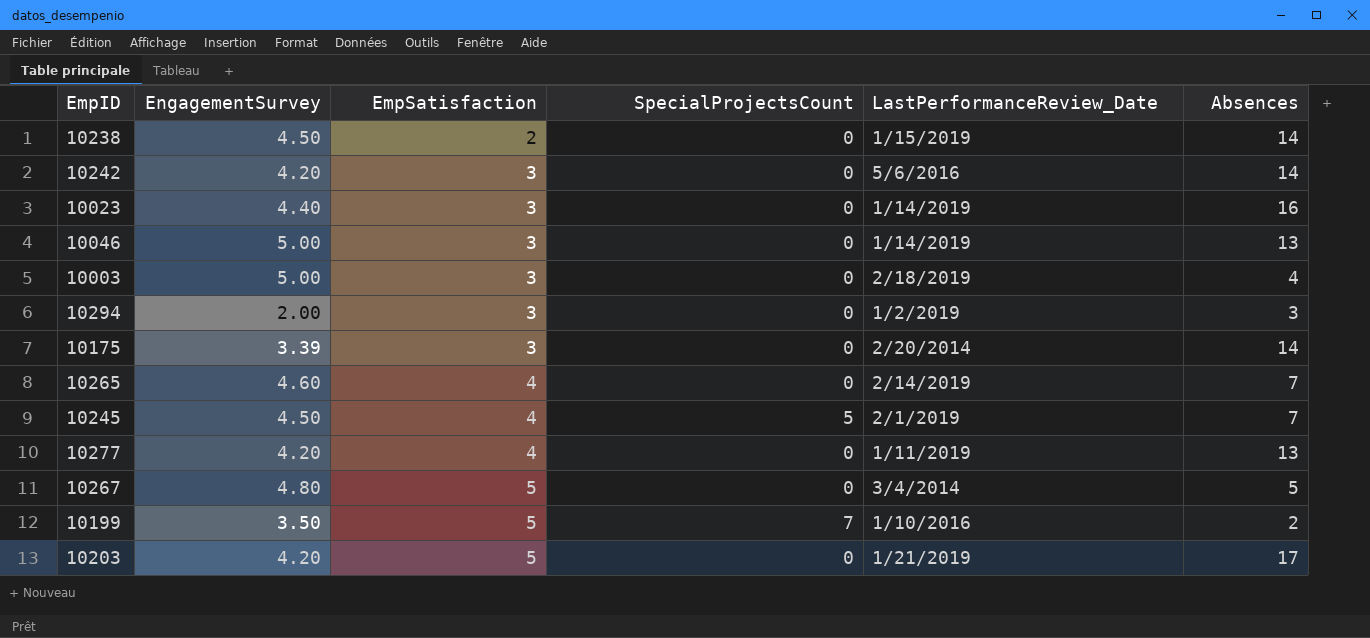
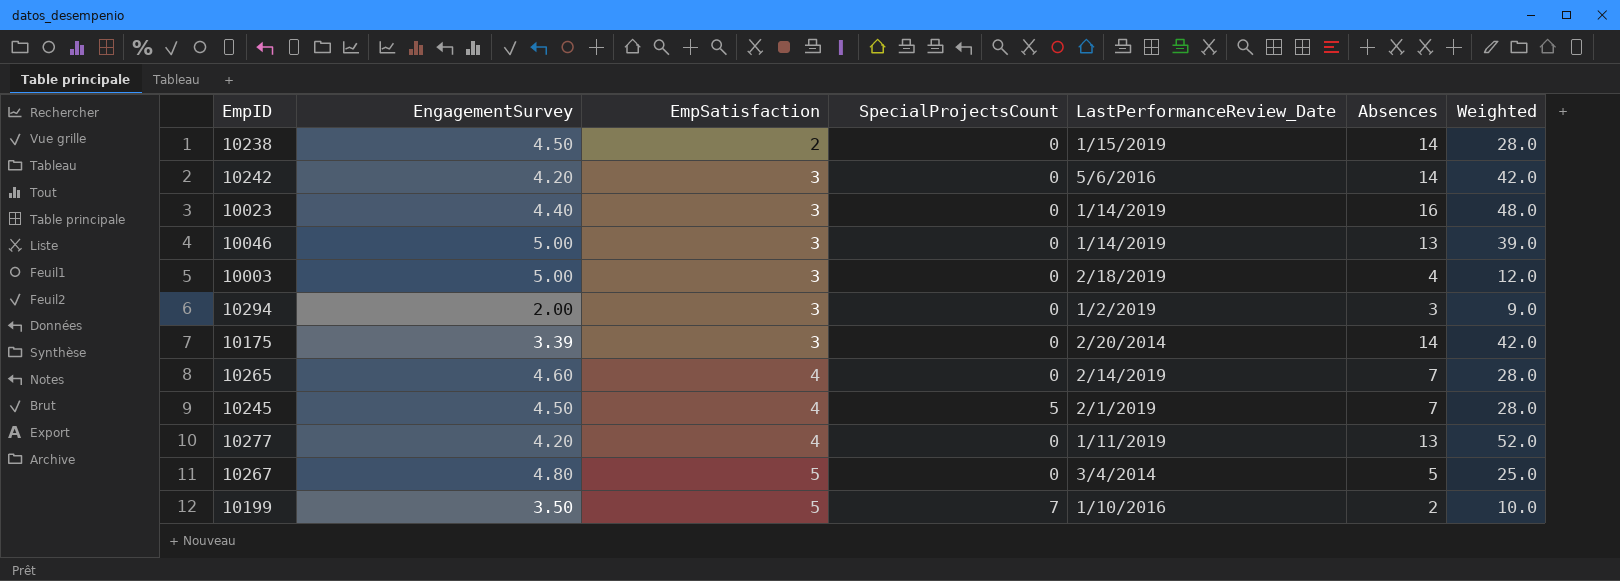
column Weighted | formula: none -> [EmpSatisfaction] * [Absences]
row 10203: 4.20 | 5 | 0 | 1/21/2019 | 17 -> none

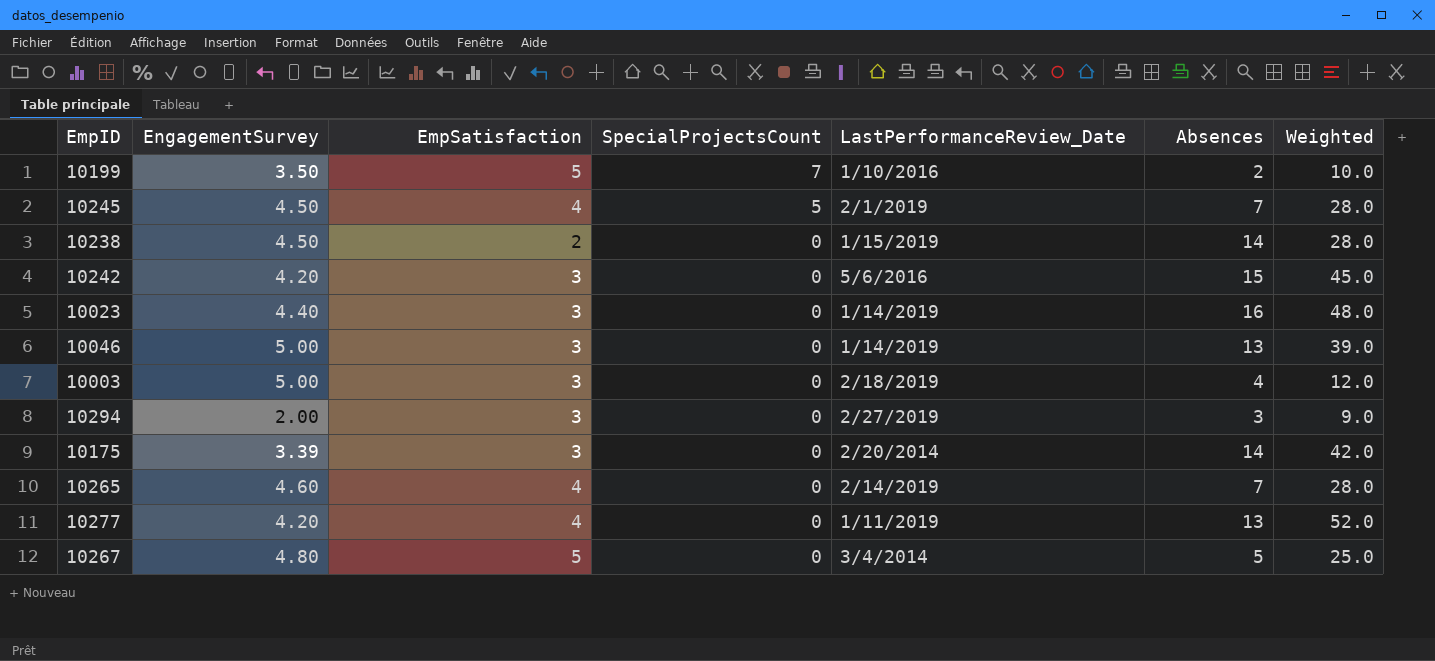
row order: EmpSatisfaction ascending -> SpecialProjectsCount descending
10242 | Absences: 14 -> 15
10242 | Weighted: 42.0 -> 45.0
10294 | LastPerformanceReview_Date: 1/2/2019 -> 2/27/2019

